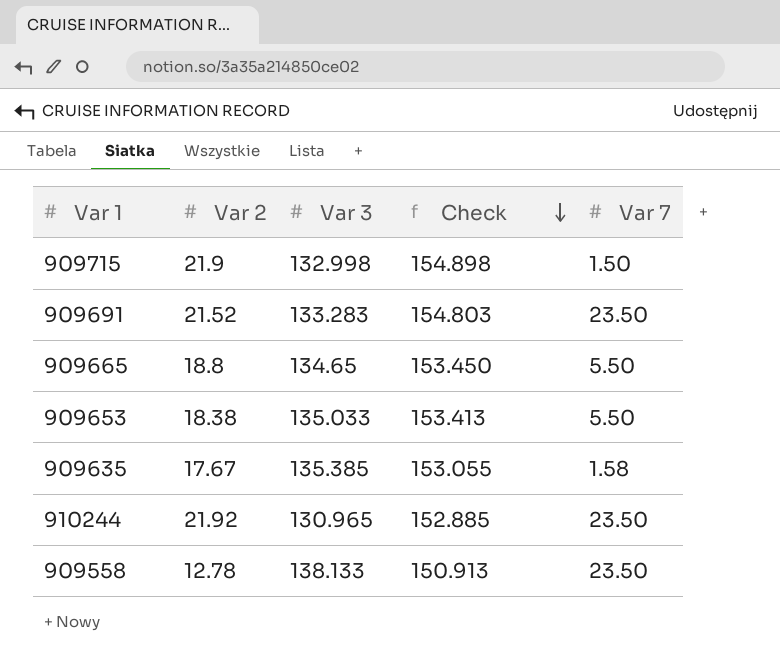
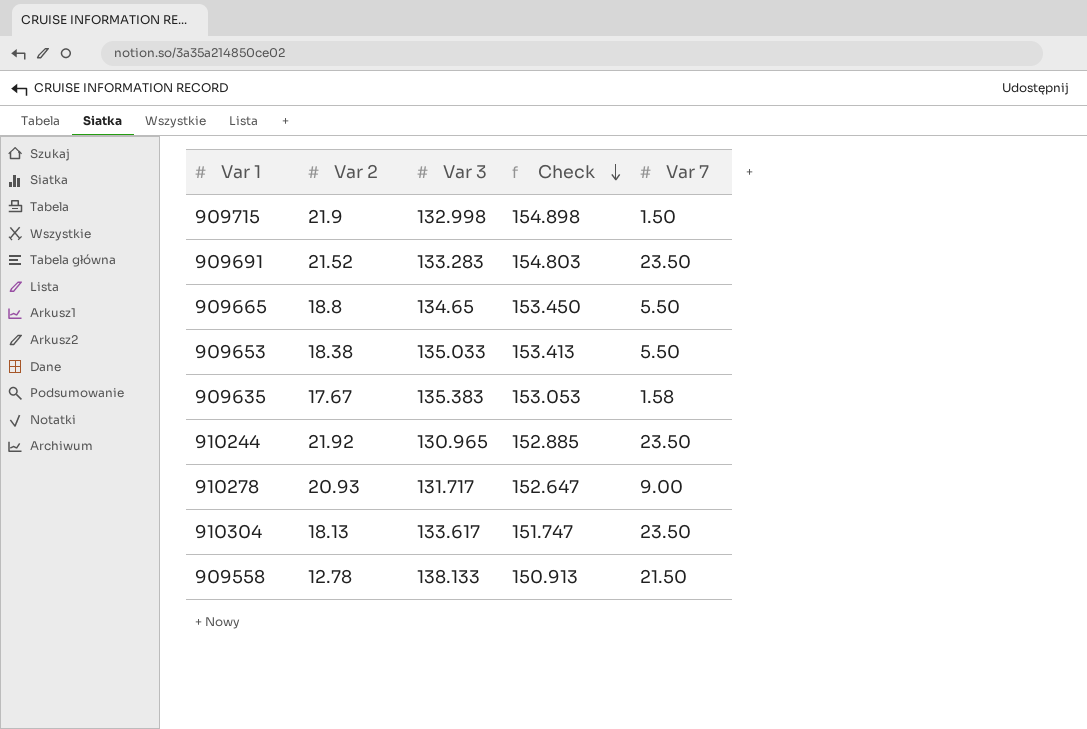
909635 | Var 3: 135.385 -> 135.383
909635 | Check: 153.055 -> 153.053
row 910278: none -> 20.93 | 131.717 | 152.647 | 9.00
row 910304: none -> 18.13 | 133.617 | 151.747 | 23.50
909558 | Var 7: 23.50 -> 21.50

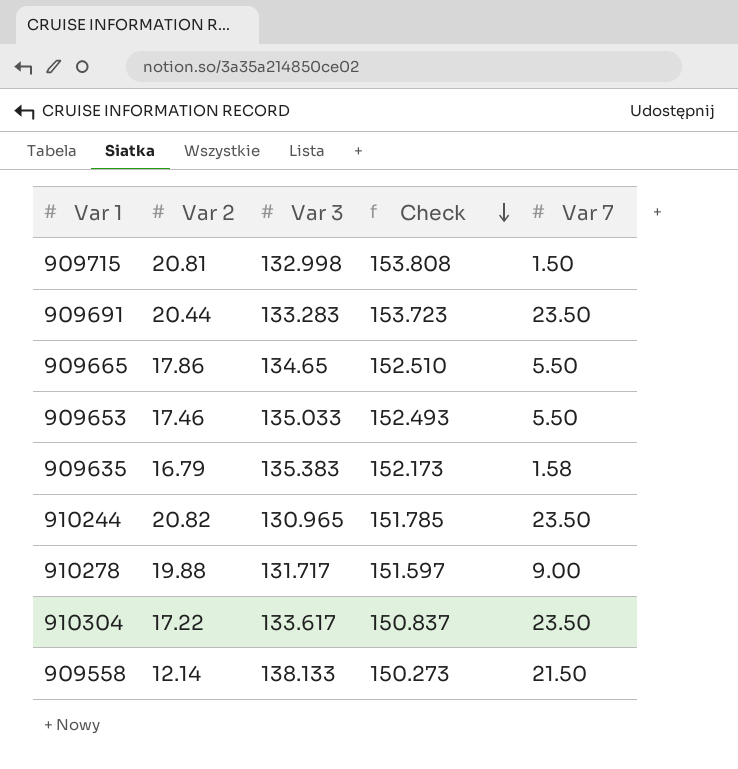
909715 | Var 2: 21.9 -> 20.81
909715 | Check: 154.898 -> 153.808
909691 | Var 2: 21.52 -> 20.44
909691 | Check: 154.803 -> 153.723
909665 | Var 2: 18.8 -> 17.86
909665 | Check: 153.450 -> 152.510
909653 | Var 2: 18.38 -> 17.46
909653 | Check: 153.413 -> 152.493
909635 | Var 2: 17.67 -> 16.79
909635 | Check: 153.053 -> 152.173
910244 | Var 2: 21.92 -> 20.82
910244 | Check: 152.885 -> 151.785
910278 | Var 2: 20.93 -> 19.88
910278 | Check: 152.647 -> 151.597
910304 | Var 2: 18.13 -> 17.22
910304 | Check: 151.747 -> 150.837
909558 | Var 2: 12.78 -> 12.14
909558 | Check: 150.913 -> 150.273

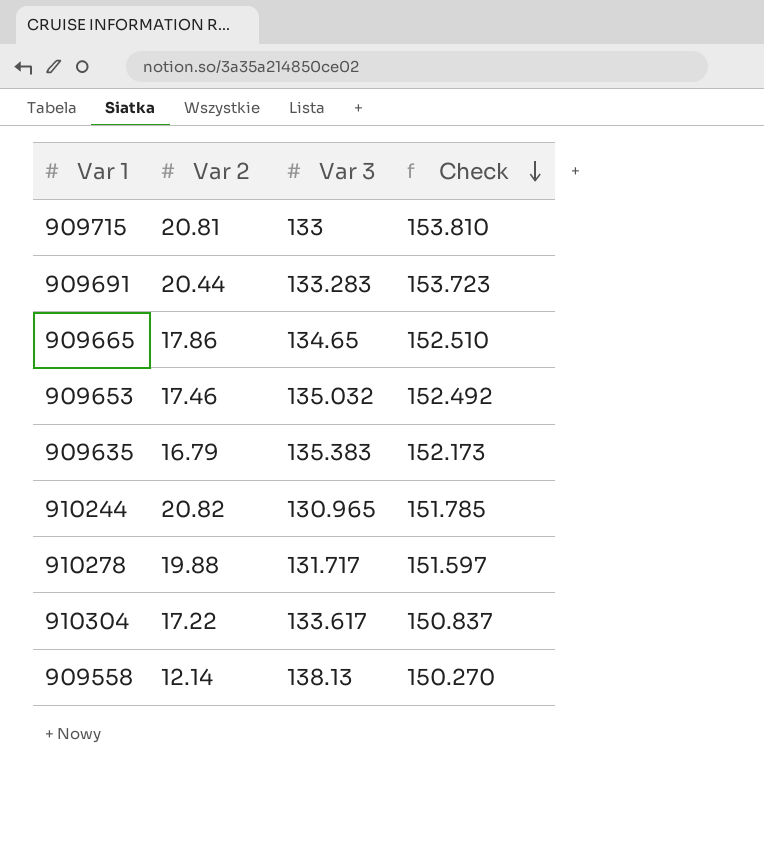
column Var 7 | position: 5 -> none
909715 | Var 3: 132.998 -> 133
909715 | Check: 153.808 -> 153.810
909653 | Var 3: 135.033 -> 135.032
909653 | Check: 152.493 -> 152.492
909558 | Var 3: 138.133 -> 138.13
909558 | Check: 150.273 -> 150.270

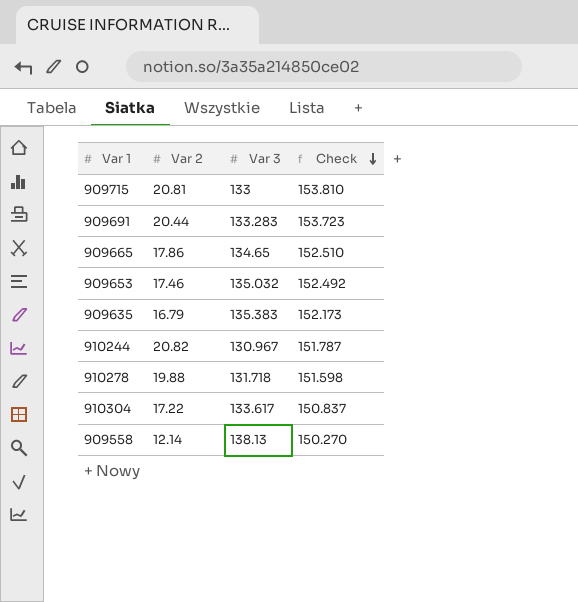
910244 | Var 3: 130.965 -> 130.967
910244 | Check: 151.785 -> 151.787
910278 | Var 3: 131.717 -> 131.718
910278 | Check: 151.597 -> 151.598

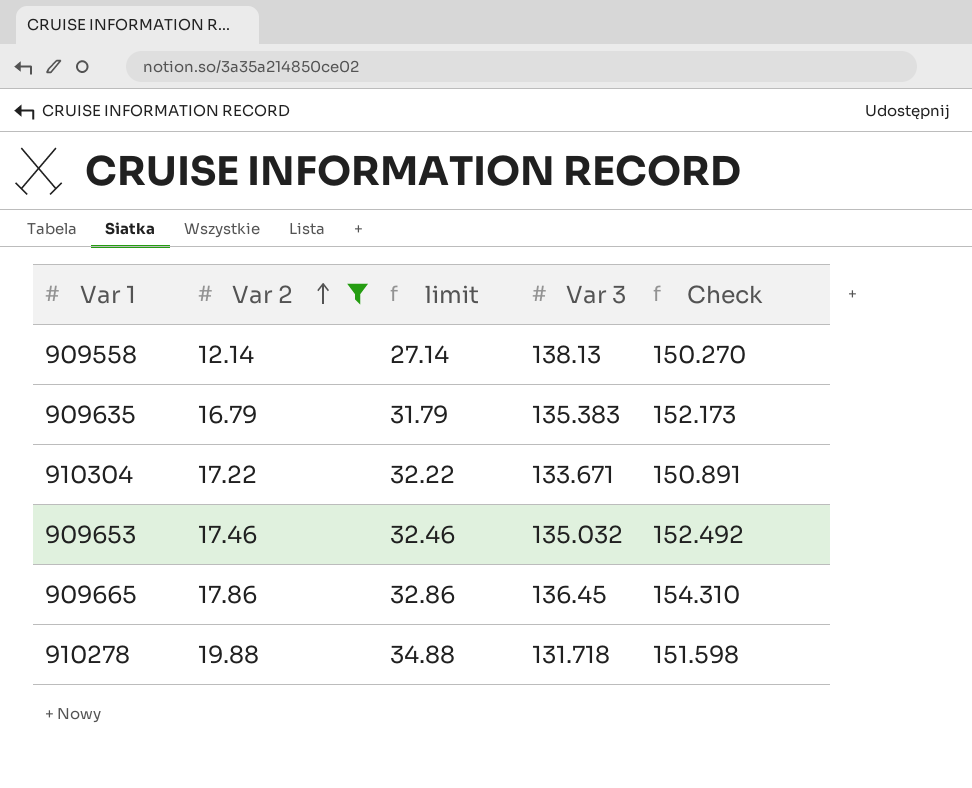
filter: none -> Var 2 <= 19.88
row order: Check descending -> Var 2 ascending
column limit | formula: none -> [Var 2] + 15
910304 | Var 3: 133.617 -> 133.671
910304 | Check: 150.837 -> 150.891
909665 | Var 3: 134.65 -> 136.45
909665 | Check: 152.510 -> 154.310

